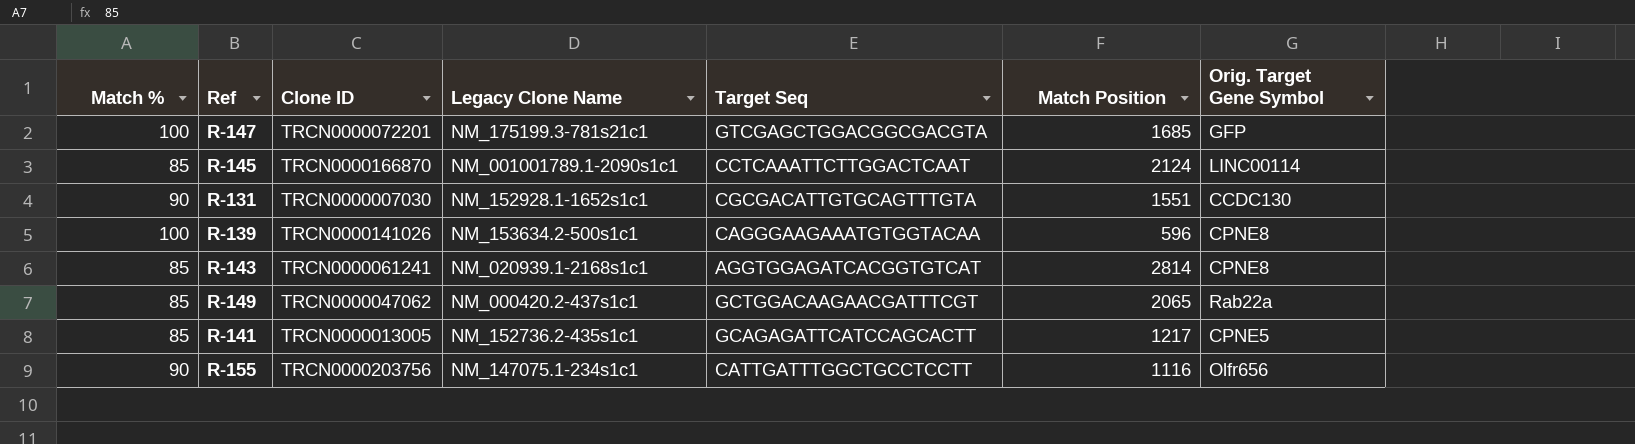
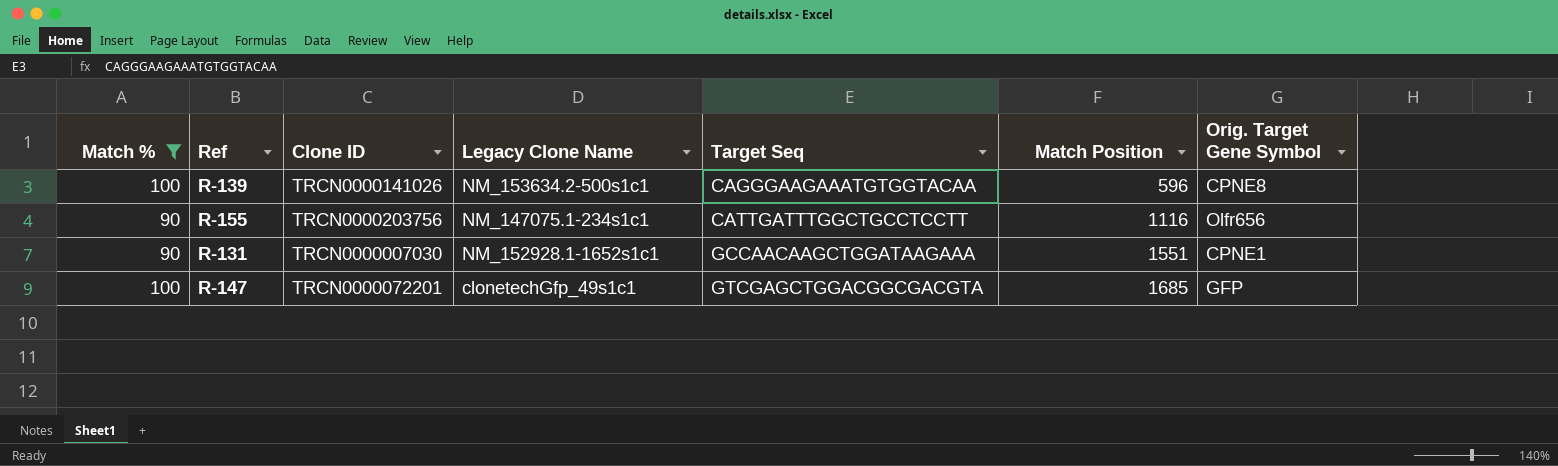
filter: none -> Match % != 85
row order: none -> Target Seq ascending
R-131 | Target Seq: CGCGACATTGTGCAGTTTGTA -> GCCAACAAGCTGGATAAGAAA
R-131 | Orig. Target Gene Symbol: CCDC130 -> CPNE1
R-147 | Legacy Clone Name: NM_175199.3-781s21c1 -> clonetechGfp_49s1c1

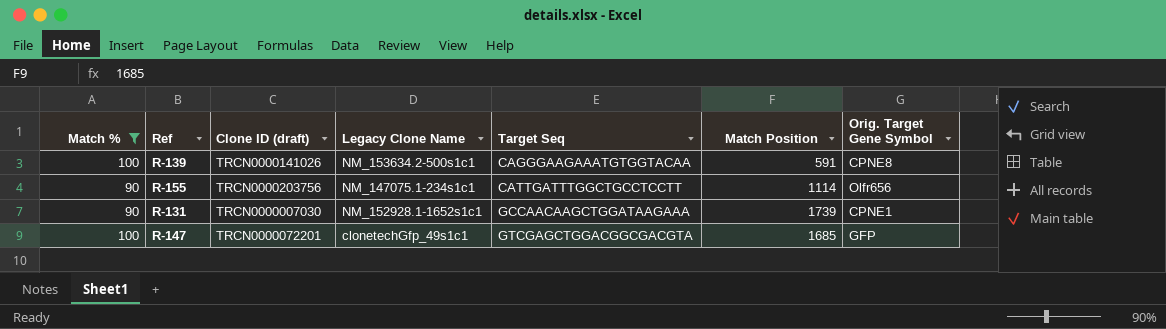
column name: Clone ID -> Clone ID (draft)
R-139 | Match Position: 596 -> 591
R-155 | Match Position: 1116 -> 1114
R-131 | Match Position: 1551 -> 1739

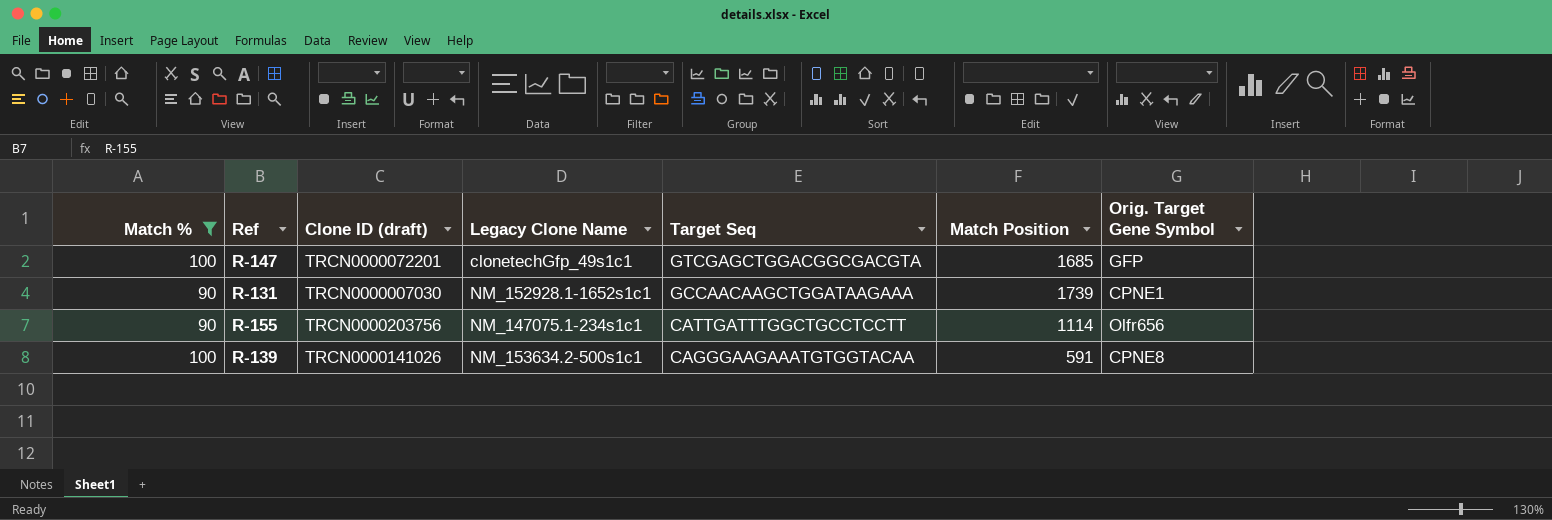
row order: Target Seq ascending -> Target Seq descending

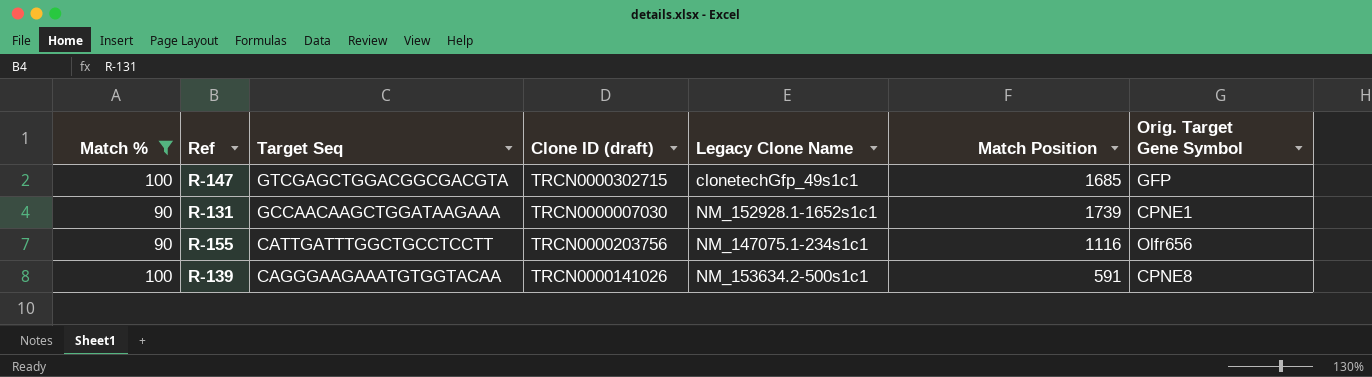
column Target Seq | position: 5 -> 3
R-147 | Clone ID (draft): TRCN0000072201 -> TRCN0000302715
R-155 | Match Position: 1114 -> 1116

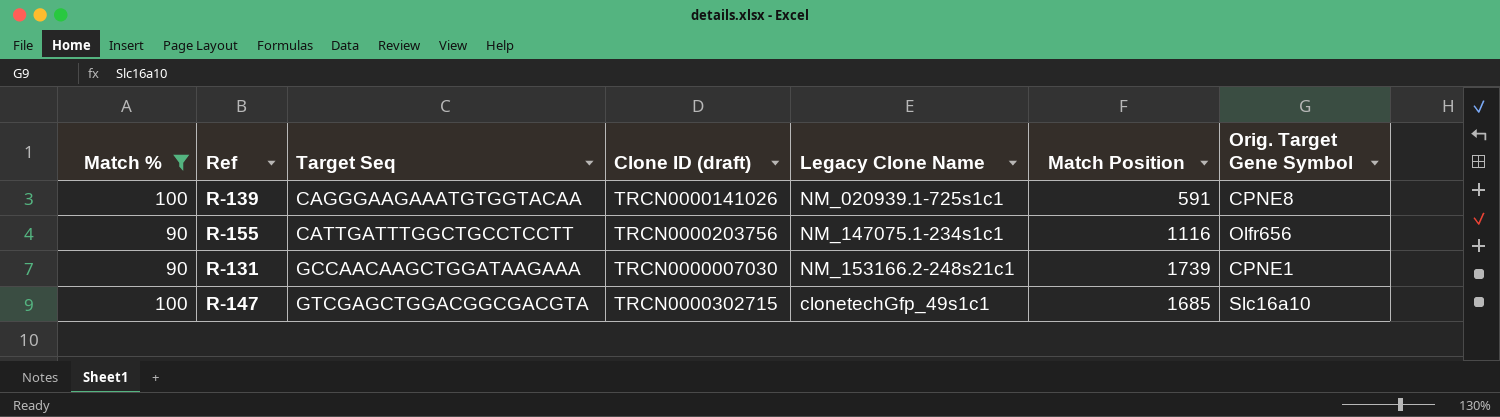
row order: Target Seq descending -> Target Seq ascending
R-139 | Legacy Clone Name: NM_153634.2-500s1c1 -> NM_020939.1-725s1c1
R-131 | Legacy Clone Name: NM_152928.1-1652s1c1 -> NM_153166.2-248s21c1
R-147 | Orig. Target Gene Symbol: GFP -> Slc16a10

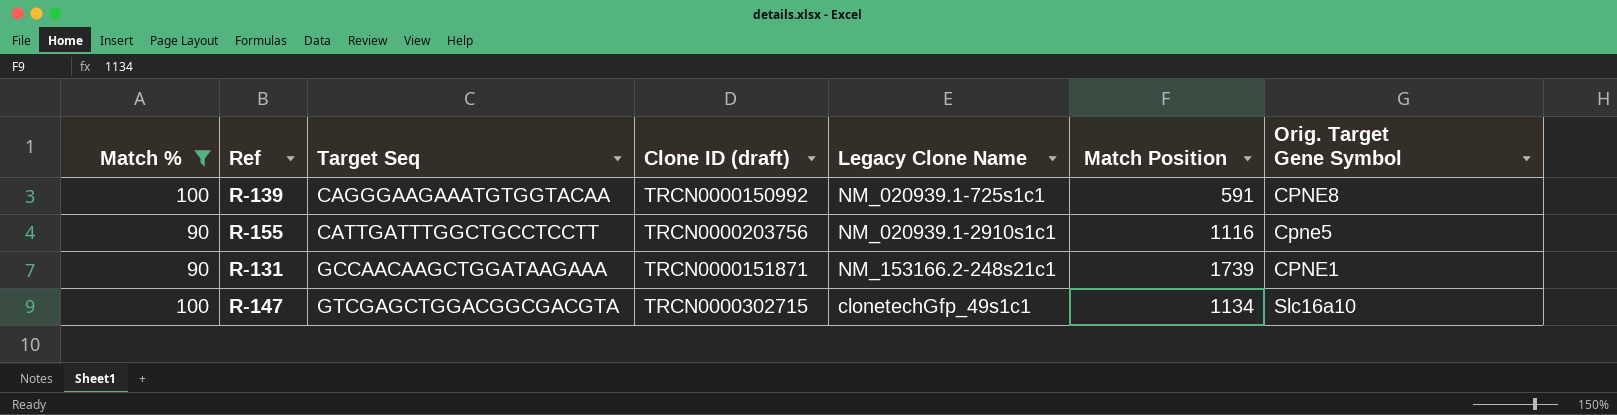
R-139 | Clone ID (draft): TRCN0000141026 -> TRCN0000150992
R-155 | Legacy Clone Name: NM_147075.1-234s1c1 -> NM_020939.1-2910s1c1
R-155 | Orig. Target Gene Symbol: Olfr656 -> Cpne5
R-131 | Clone ID (draft): TRCN0000007030 -> TRCN0000151871
R-147 | Match Position: 1685 -> 1134

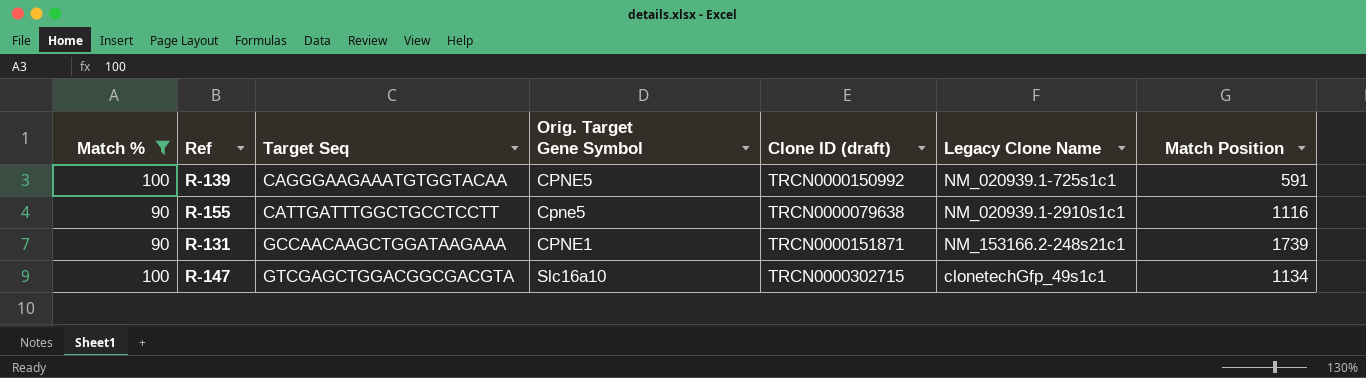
column Orig. Target Gene Symbol | position: 7 -> 4
R-139 | Orig. Target Gene Symbol: CPNE8 -> CPNE5
R-155 | Clone ID (draft): TRCN0000203756 -> TRCN0000079638

